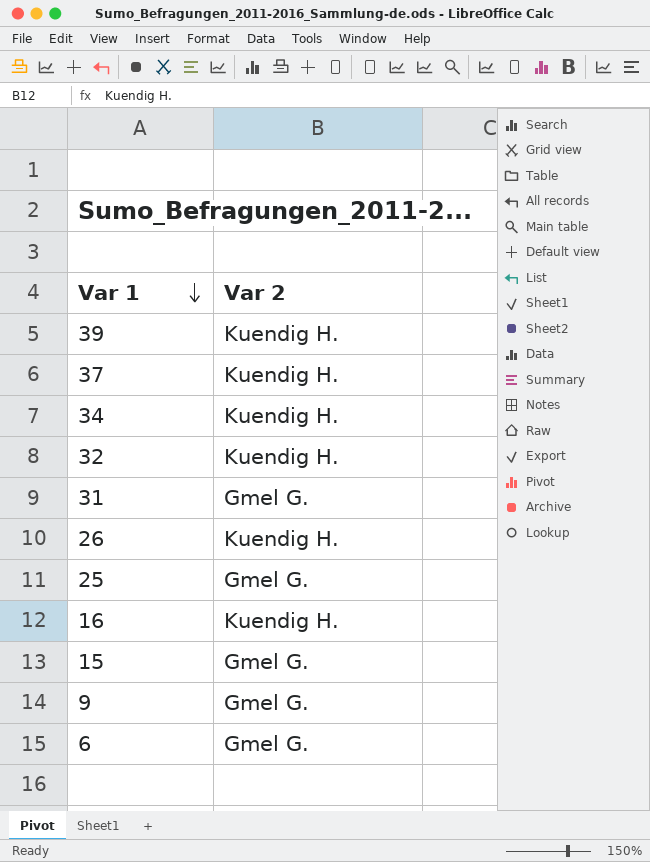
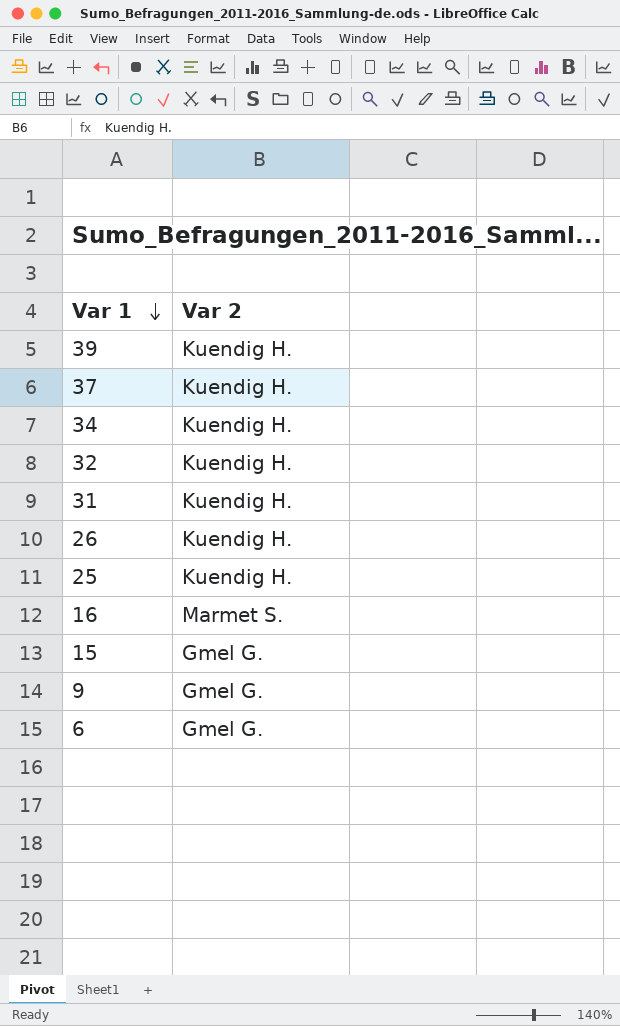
31 | Var 2: Gmel G. -> Kuendig H.
25 | Var 2: Gmel G. -> Kuendig H.
16 | Var 2: Kuendig H. -> Marmet S.

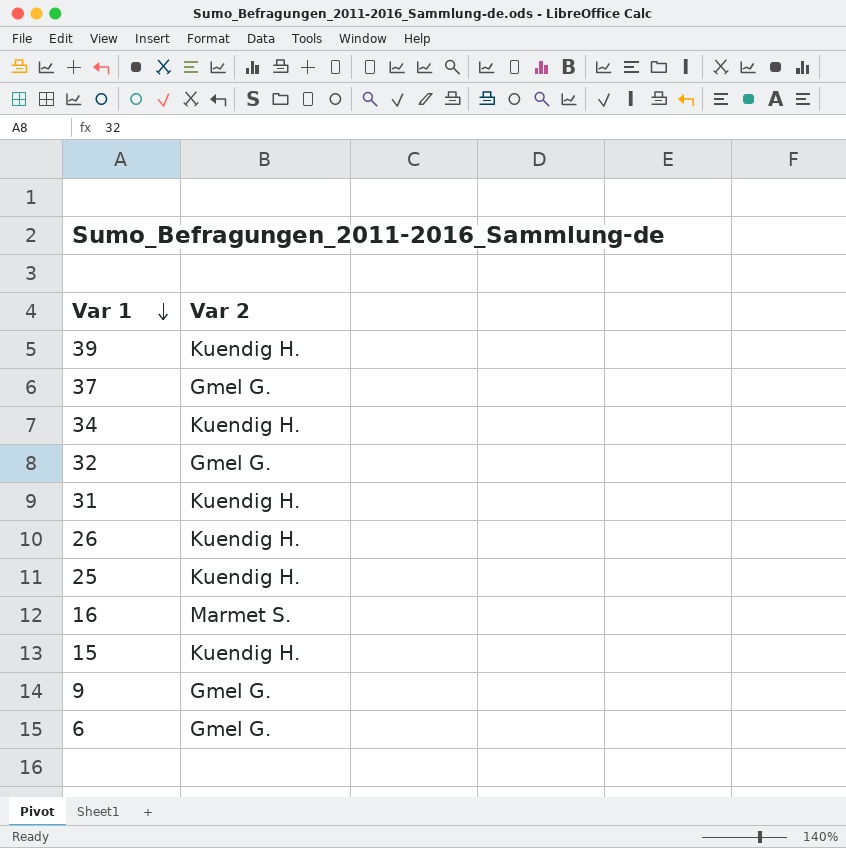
37 | Var 2: Kuendig H. -> Gmel G.
32 | Var 2: Kuendig H. -> Gmel G.
15 | Var 2: Gmel G. -> Kuendig H.

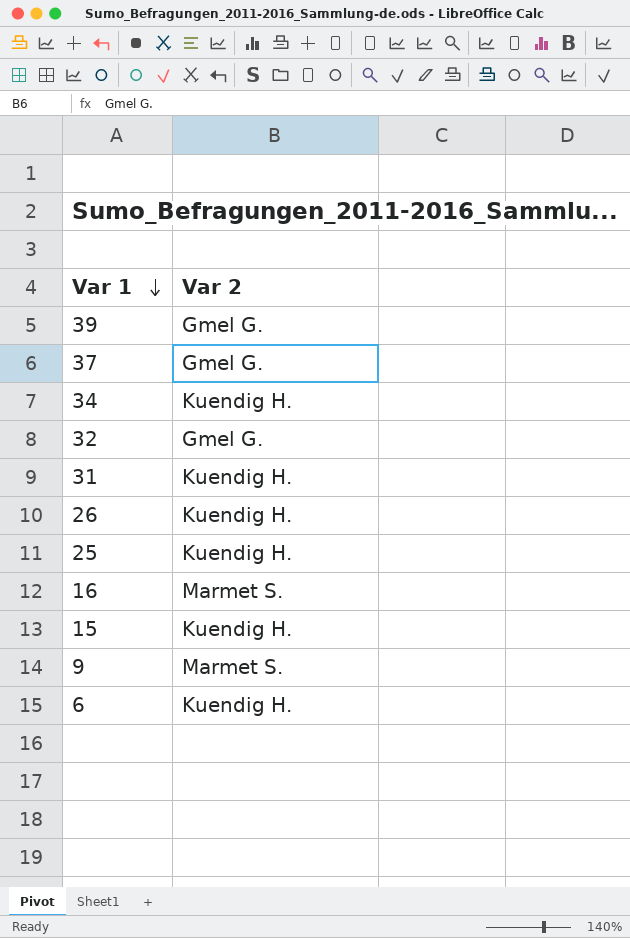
39 | Var 2: Kuendig H. -> Gmel G.
9 | Var 2: Gmel G. -> Marmet S.
6 | Var 2: Gmel G. -> Kuendig H.

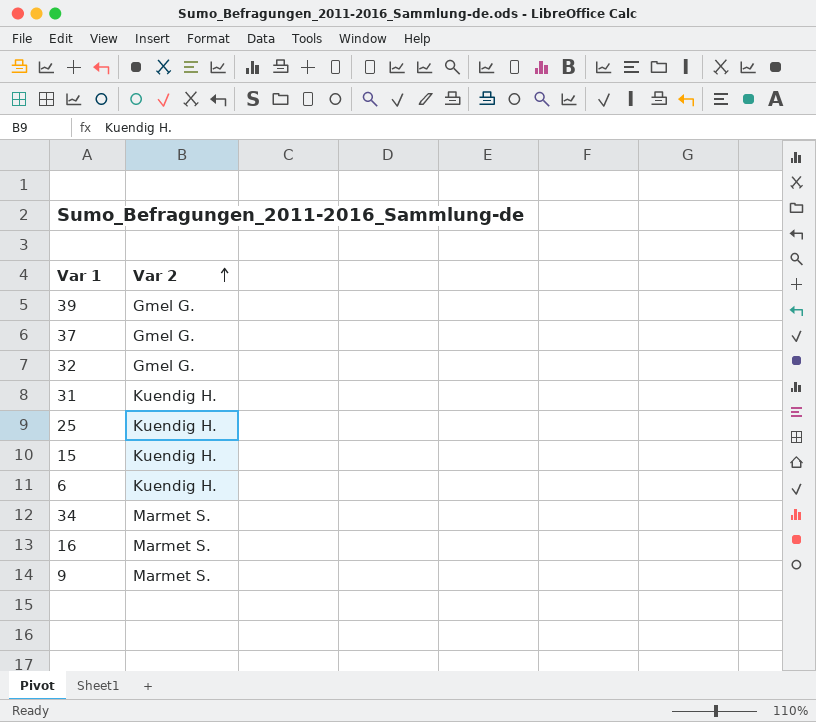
row order: Var 1 descending -> Var 2 ascending
row 26: Kuendig H. -> none
34 | Var 2: Kuendig H. -> Marmet S.

